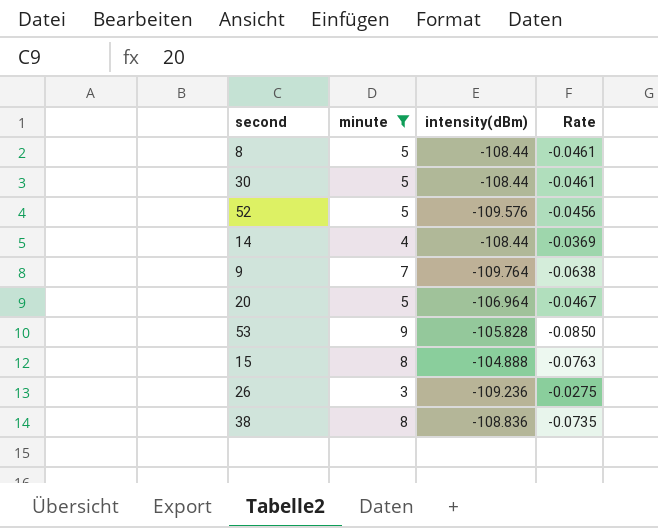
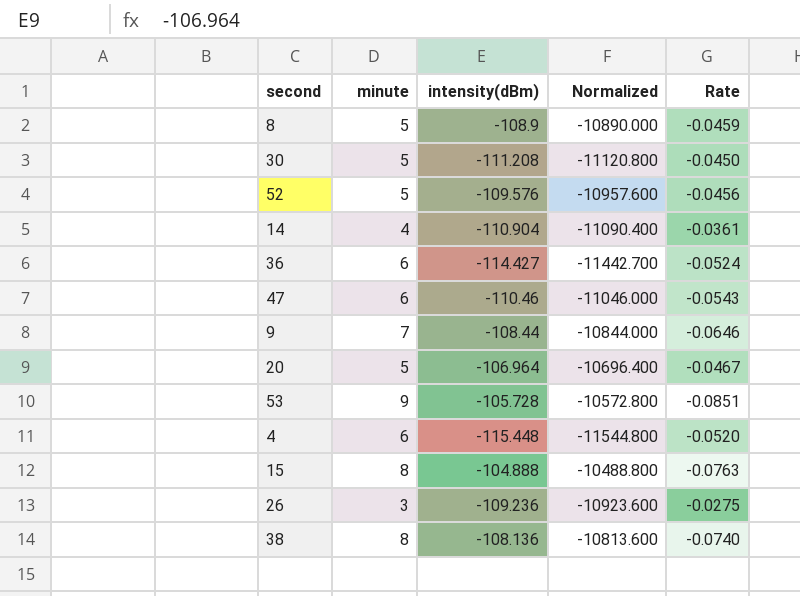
filter: minute != 6 -> none
column Normalized | formula: none -> [intensity(dBm)] * 100
8 | intensity(dBm): -108.44 -> -108.9
8 | Rate: -0.0461 -> -0.0459
30 | intensity(dBm): -108.44 -> -111.208
30 | Rate: -0.0461 -> -0.0450
14 | intensity(dBm): -108.44 -> -110.904
14 | Rate: -0.0369 -> -0.0361
9 | intensity(dBm): -109.764 -> -108.44
9 | Rate: -0.0638 -> -0.0646
53 | intensity(dBm): -105.828 -> -105.728
53 | Rate: -0.0850 -> -0.0851
38 | intensity(dBm): -108.836 -> -108.136
38 | Rate: -0.0735 -> -0.0740

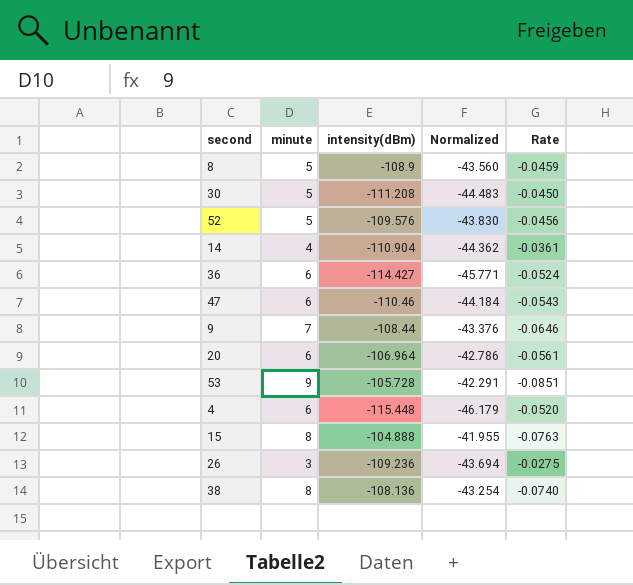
column Normalized | formula: [intensity(dBm)] * 100 -> [intensity(dBm)] * 0.4
20 | minute: 5 -> 6
20 | Rate: -0.0467 -> -0.0561

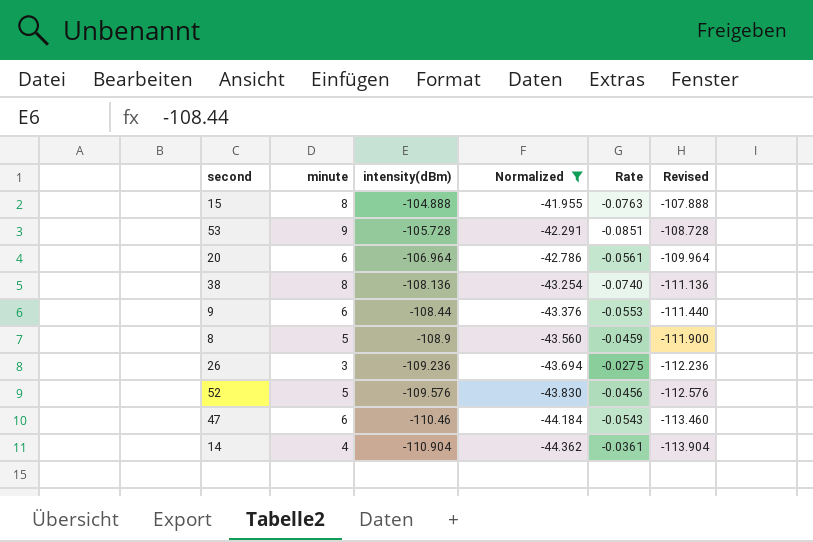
filter: none -> Normalized >= -44.362
row order: none -> intensity(dBm) descending
column Revised | formula: none -> [intensity(dBm)] - 3
9 | minute: 7 -> 6
9 | Rate: -0.0646 -> -0.0553

